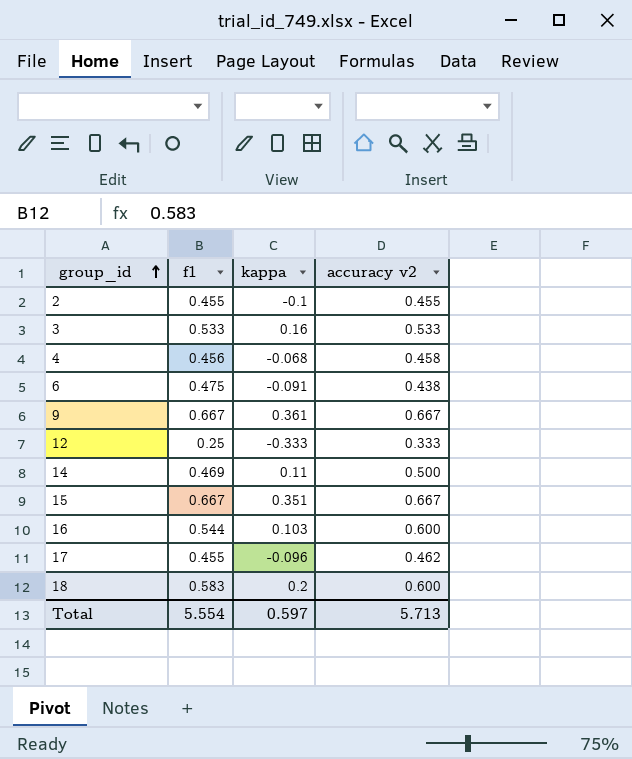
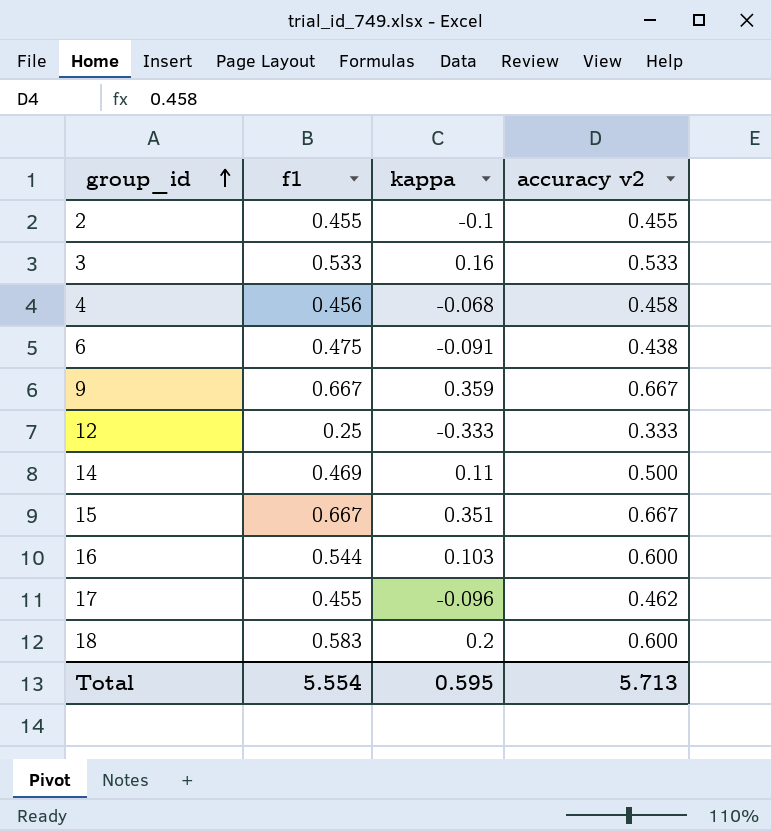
9 | kappa: 0.361 -> 0.359
Total | kappa: 0.597 -> 0.595

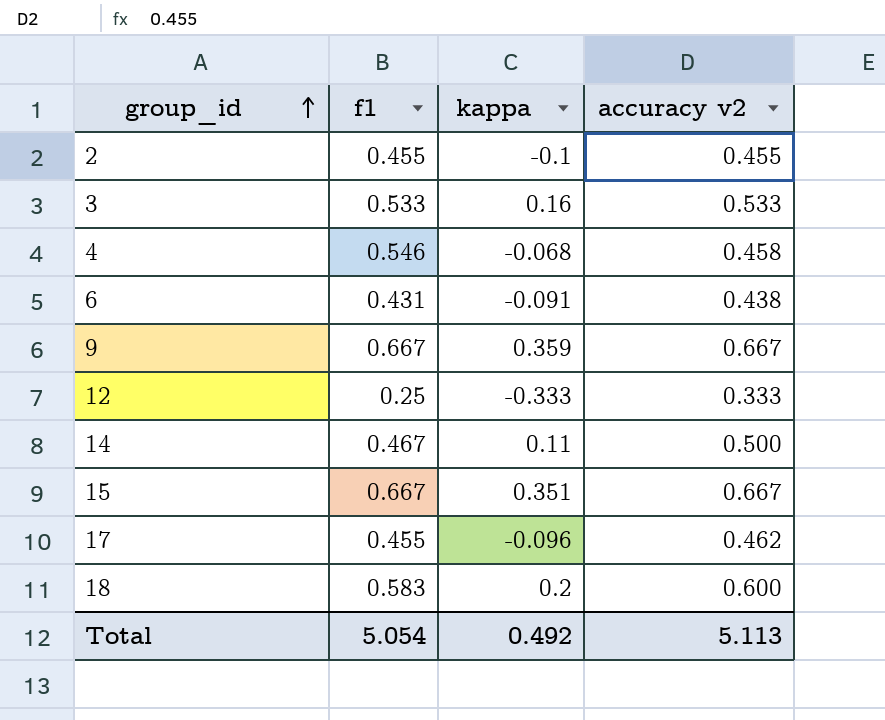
row 16: 0.544 | 0.103 | 0.600 -> none
4 | f1: 0.456 -> 0.546
6 | f1: 0.475 -> 0.431
14 | f1: 0.469 -> 0.467
Total | f1: 5.554 -> 5.054
Total | kappa: 0.595 -> 0.492
Total | accuracy v2: 5.713 -> 5.113

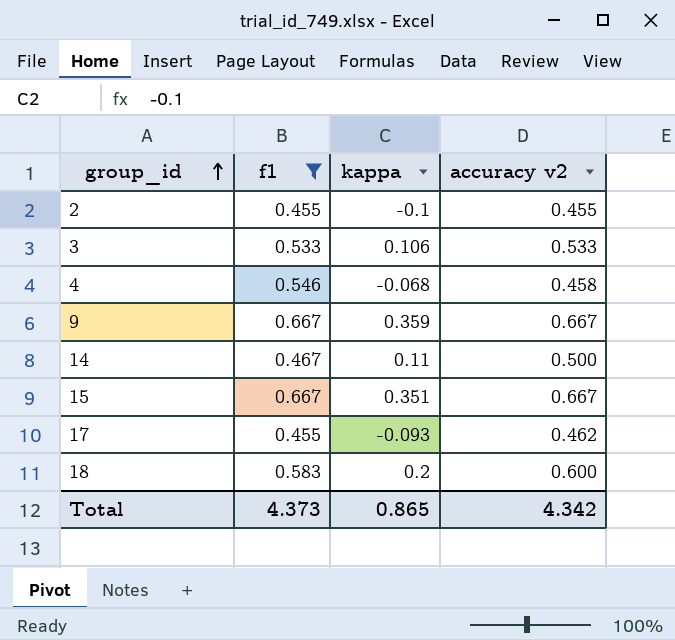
filter: none -> f1 >= 0.455
3 | kappa: 0.16 -> 0.106
17 | kappa: -0.096 -> -0.093
Total | f1: 5.054 -> 4.373
Total | kappa: 0.492 -> 0.865
Total | accuracy v2: 5.113 -> 4.342

